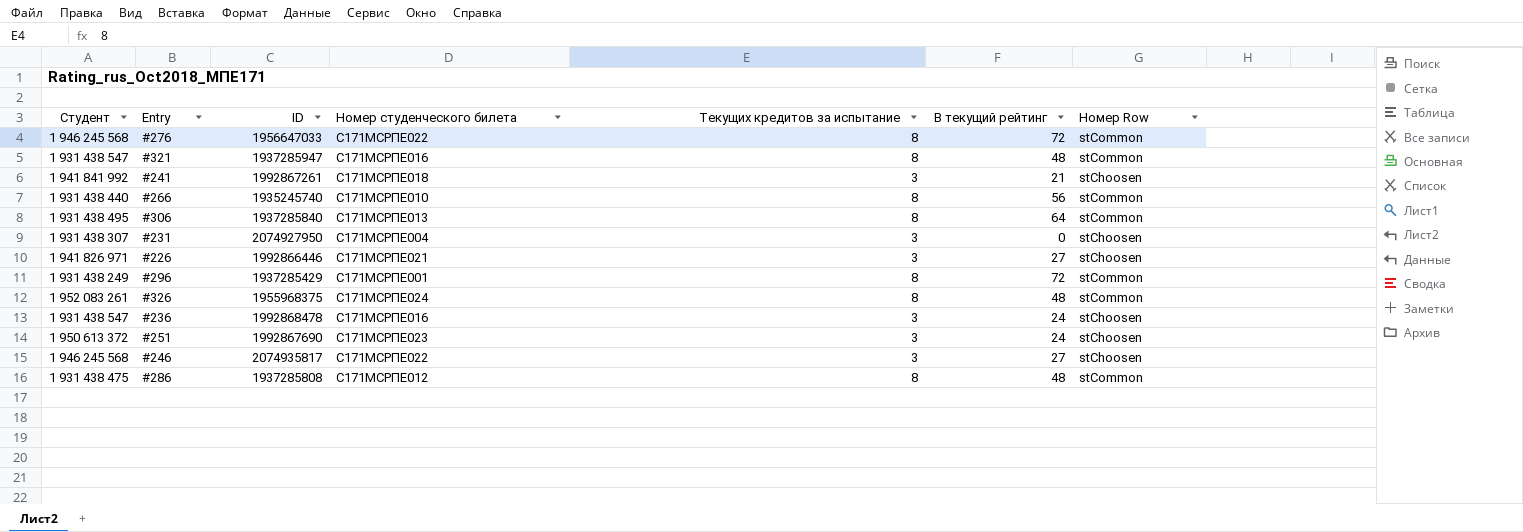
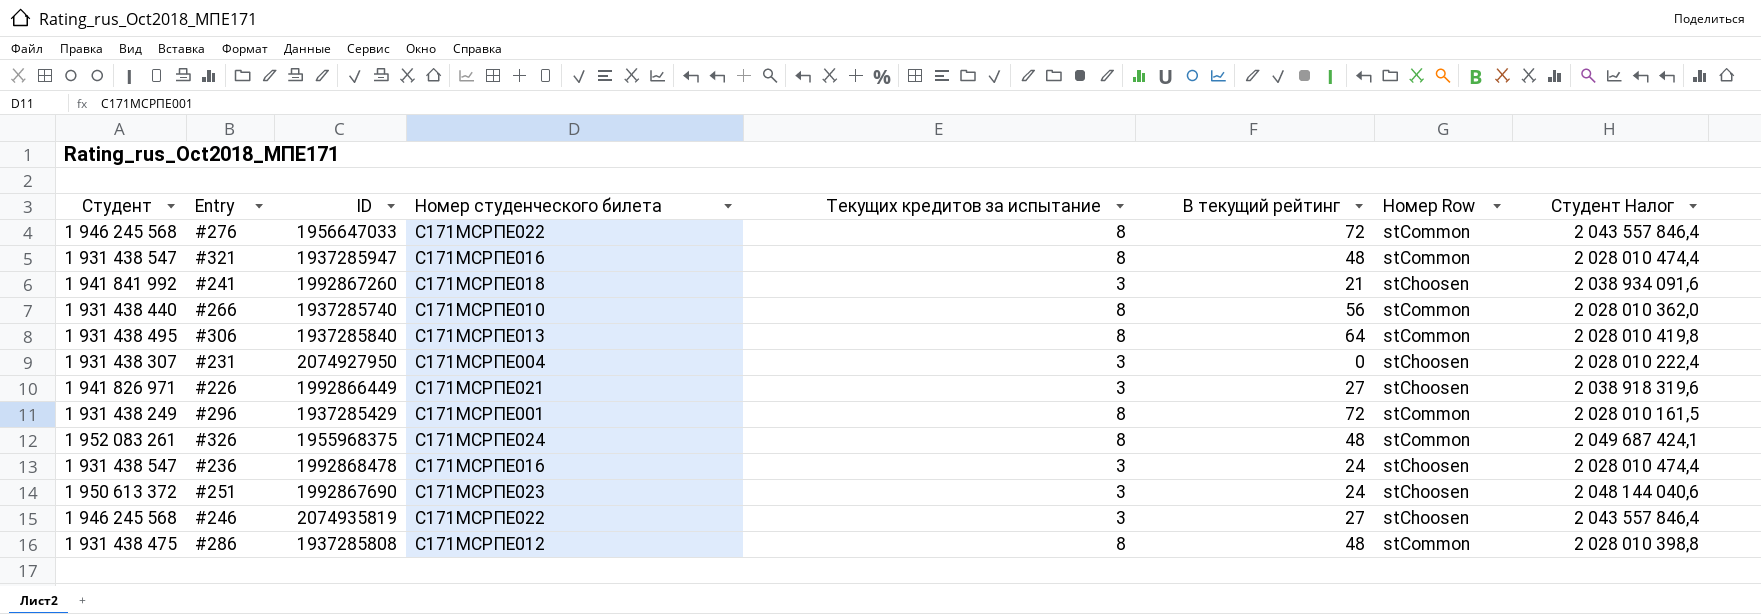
column Студент Налог | formula: none -> [Студент] * 1,05
#241 | ID: 1992867261 -> 1992867260
#266 | ID: 1935245740 -> 1937285740
#226 | ID: 1992866446 -> 1992866449
#246 | ID: 2074935817 -> 2074935819

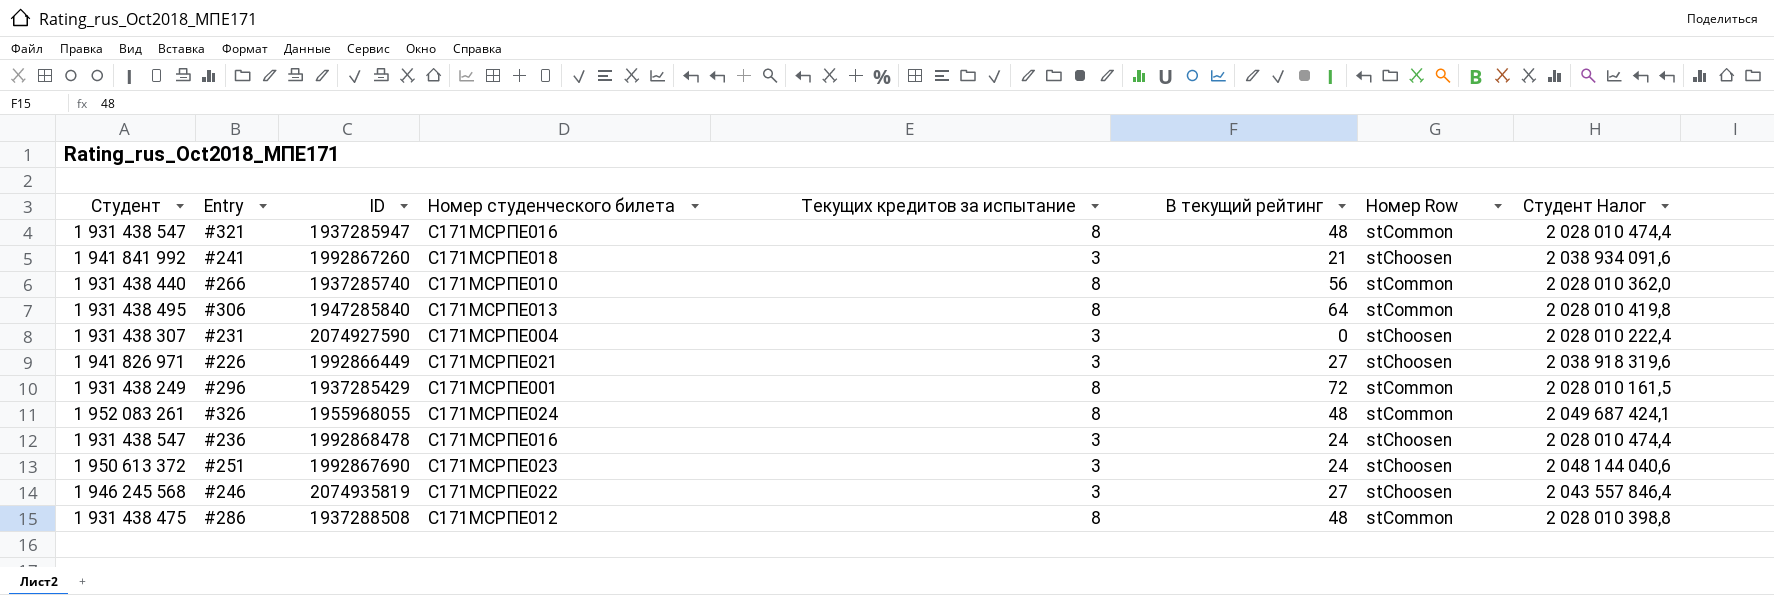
row #276: 1 946 245 568 | 1956647033 | С171МСРПЕ022 | 8 | 72 | stCommon | 2 043 557 846,4 -> none
#306 | ID: 1937285840 -> 1947285840
#231 | ID: 2074927950 -> 2074927590
#326 | ID: 1955968375 -> 1955968055
#286 | ID: 1937285808 -> 1937288508

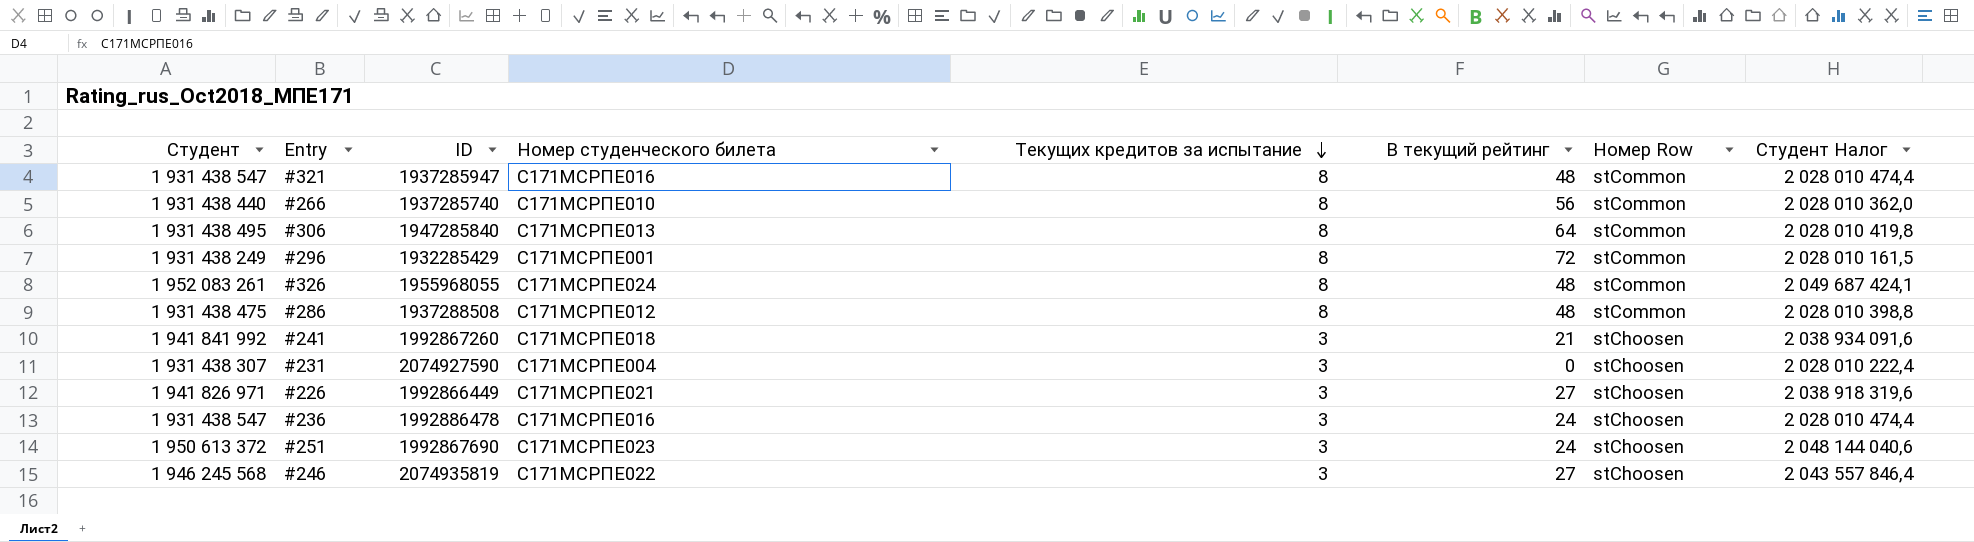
row order: none -> Текущих кредитов за испытание descending
#296 | ID: 1937285429 -> 1932285429
#236 | ID: 1992868478 -> 1992886478

